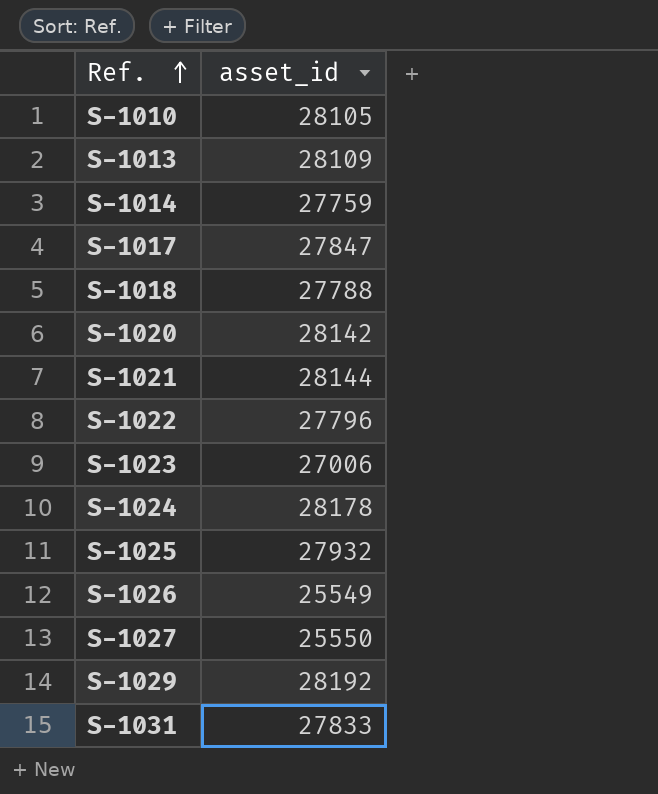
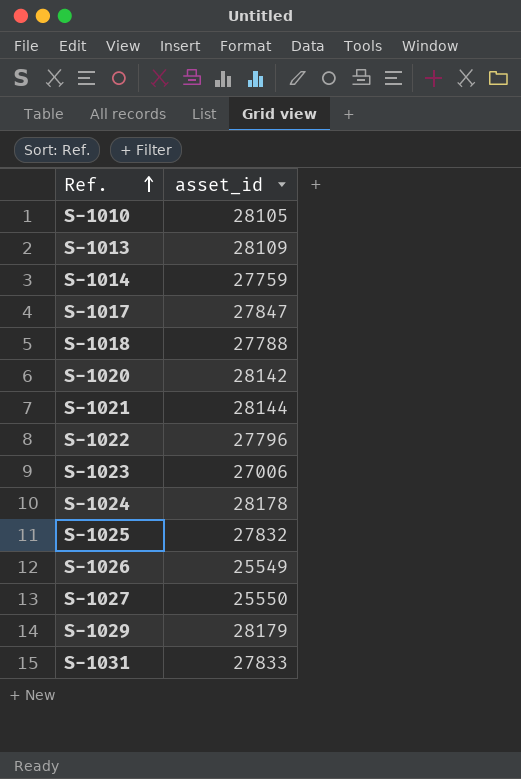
S-1025 | asset_id: 27932 -> 27832
S-1029 | asset_id: 28192 -> 28179

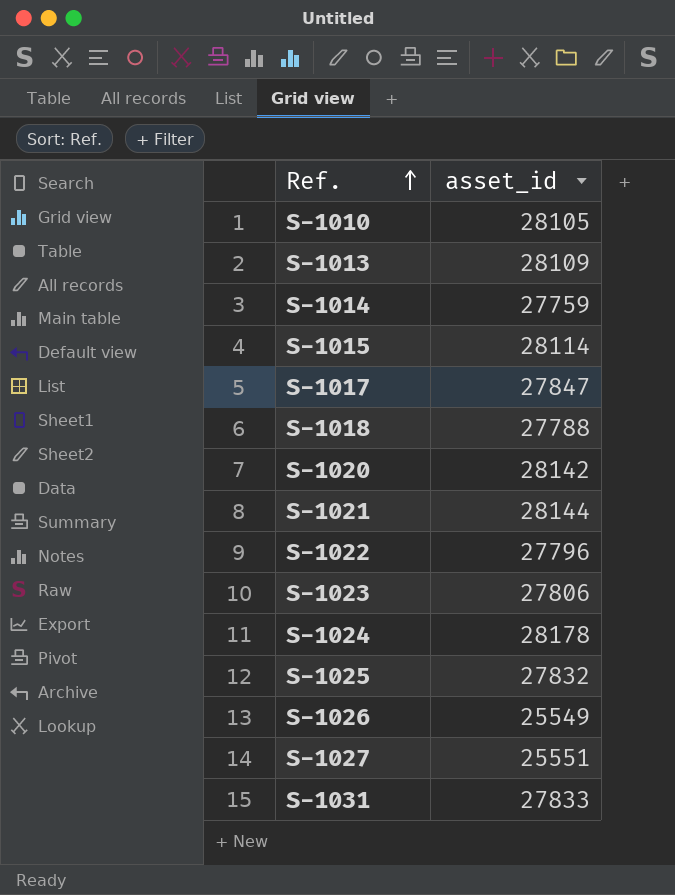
row S-1029: 28179 -> none
row S-1015: none -> 28114
S-1023 | asset_id: 27006 -> 27806
S-1027 | asset_id: 25550 -> 25551

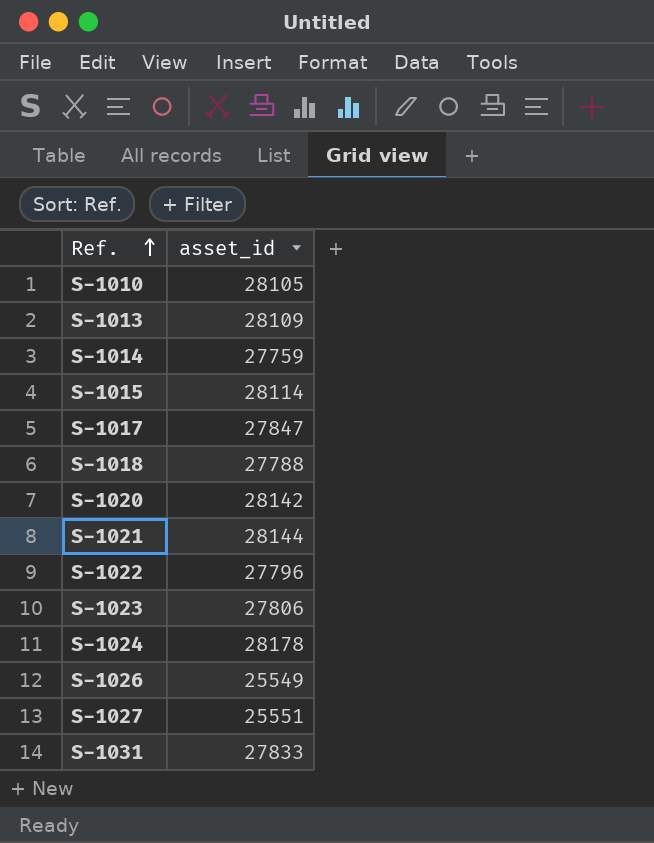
row S-1025: 27832 -> none

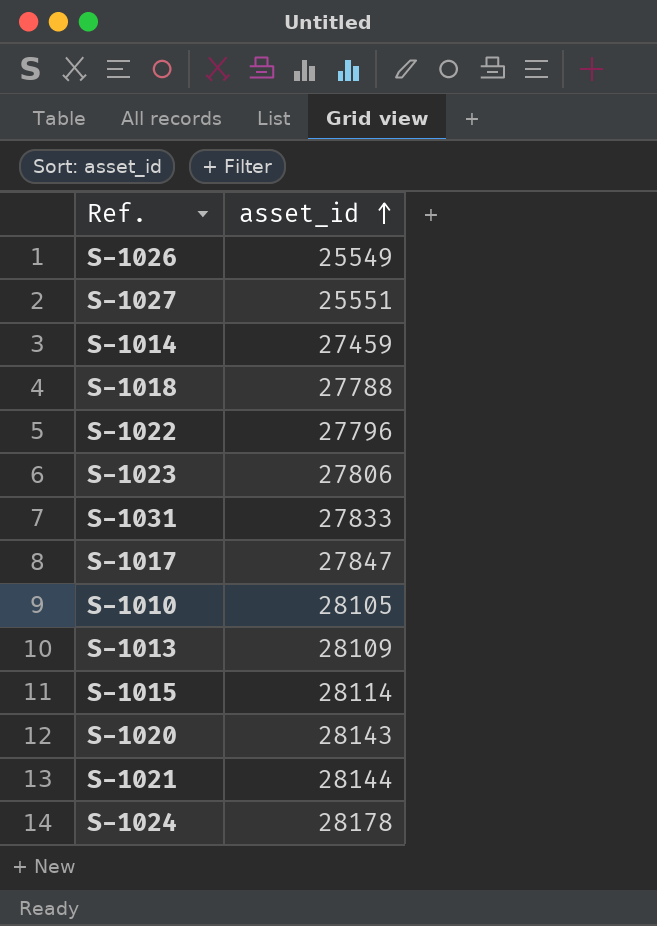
row order: Ref. ascending -> asset_id ascending
S-1014 | asset_id: 27759 -> 27459
S-1020 | asset_id: 28142 -> 28143

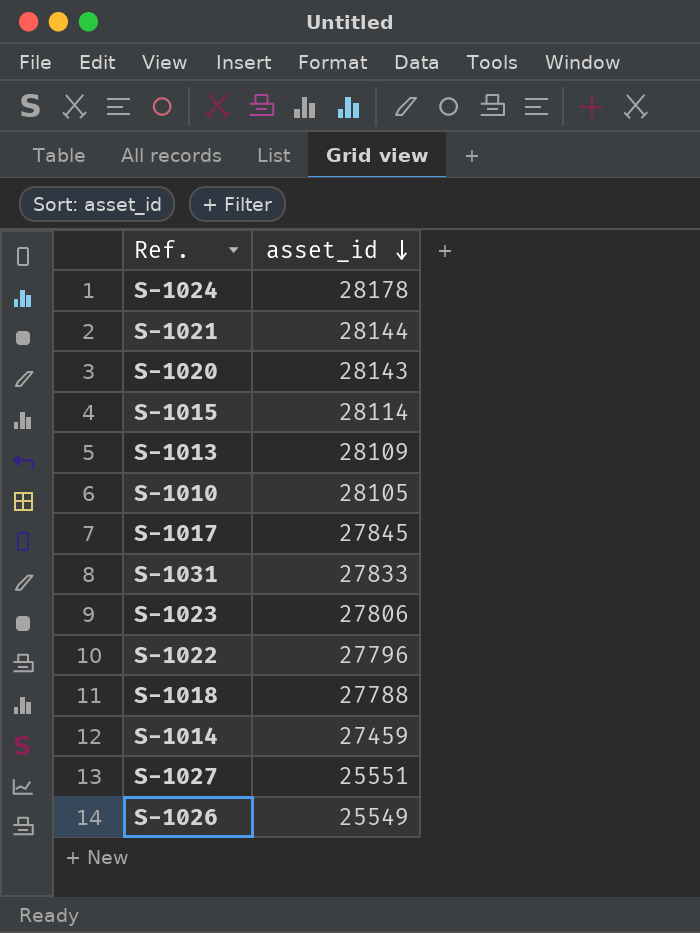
row order: asset_id ascending -> asset_id descending
S-1017 | asset_id: 27847 -> 27845

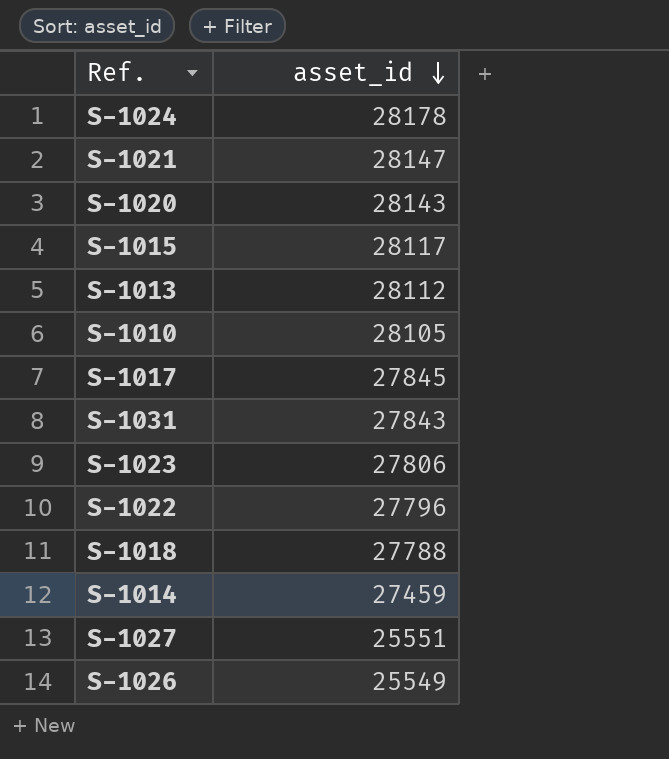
S-1021 | asset_id: 28144 -> 28147
S-1015 | asset_id: 28114 -> 28117
S-1013 | asset_id: 28109 -> 28112
S-1031 | asset_id: 27833 -> 27843

